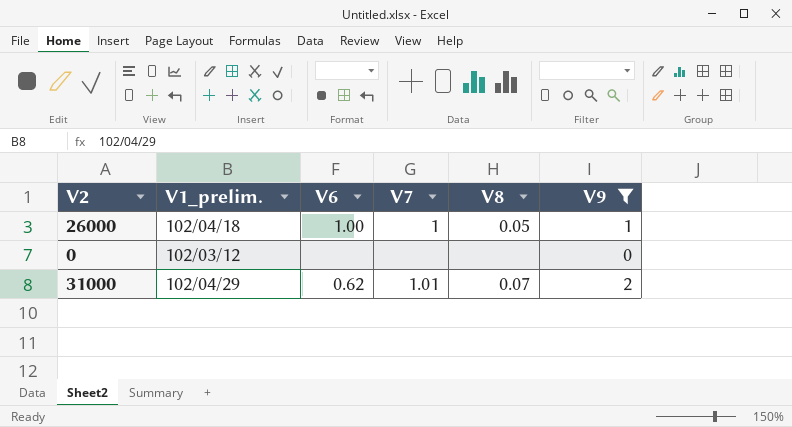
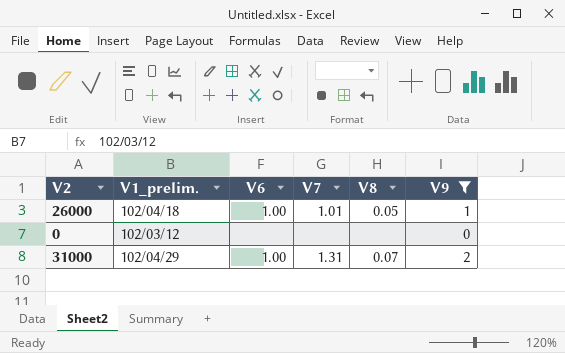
26000 | V7: 1 -> 1.01
31000 | V6: 0.62 -> 1.00
31000 | V7: 1.01 -> 1.31

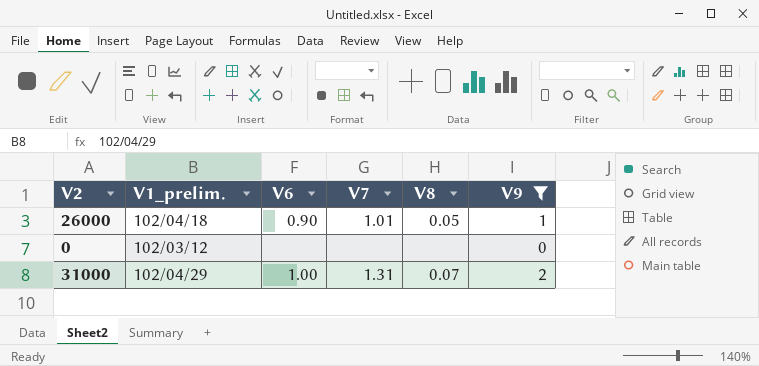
26000 | V6: 1.00 -> 0.90

